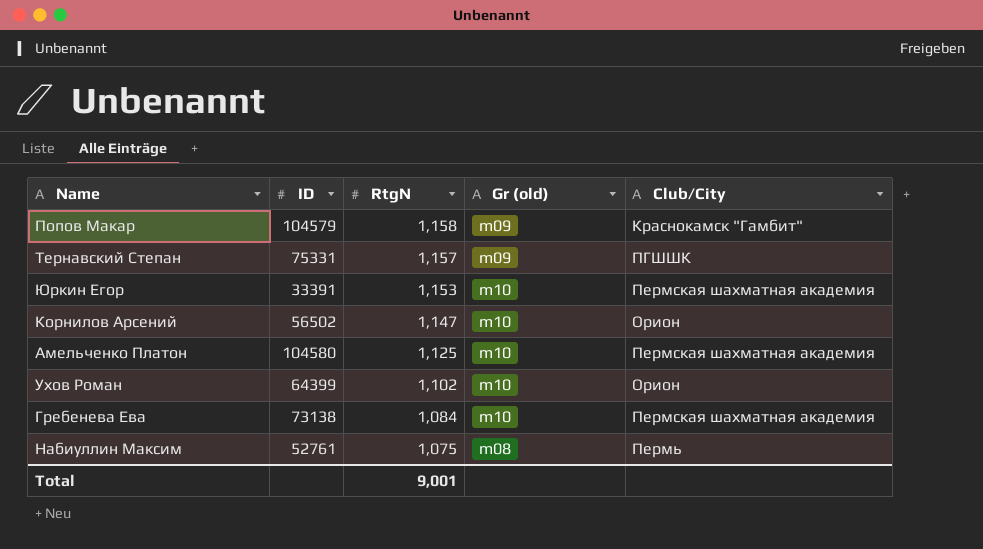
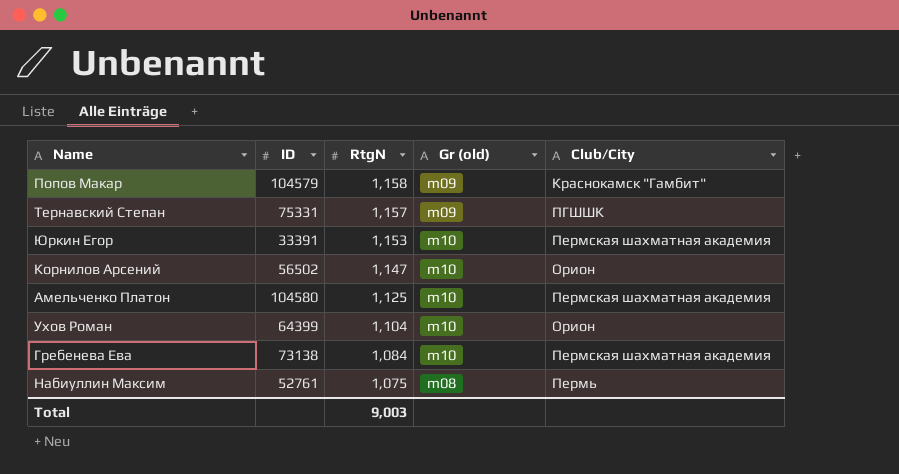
Ухов Роман | RtgN: 1,102 -> 1,104
Total | RtgN: 9,001 -> 9,003

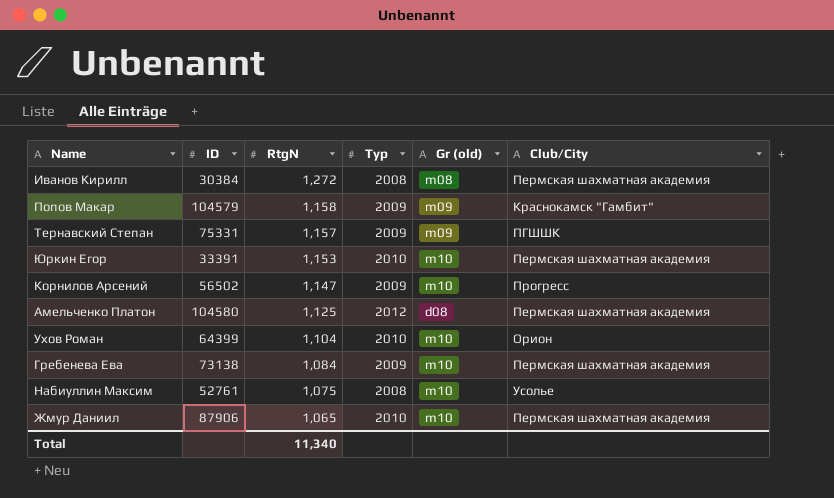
column Typ | position: none -> 4
row Иванов Кирилл: none -> 30384 | 1,272 | 2008 | m08 | Пермская шахматная академия
Корнилов Арсений | Club/City: Орион -> Прогресс
Амельченко Платон | Gr (old): m10 -> d08
Набиуллин Максим | Gr (old): m08 -> m10
Набиуллин Максим | Club/City: Пермь -> Усолье
row Жмур Даниил: none -> 87906 | 1,065 | 2010 | m10 | Пермская шахматная академия
Total | RtgN: 9,003 -> 11,340

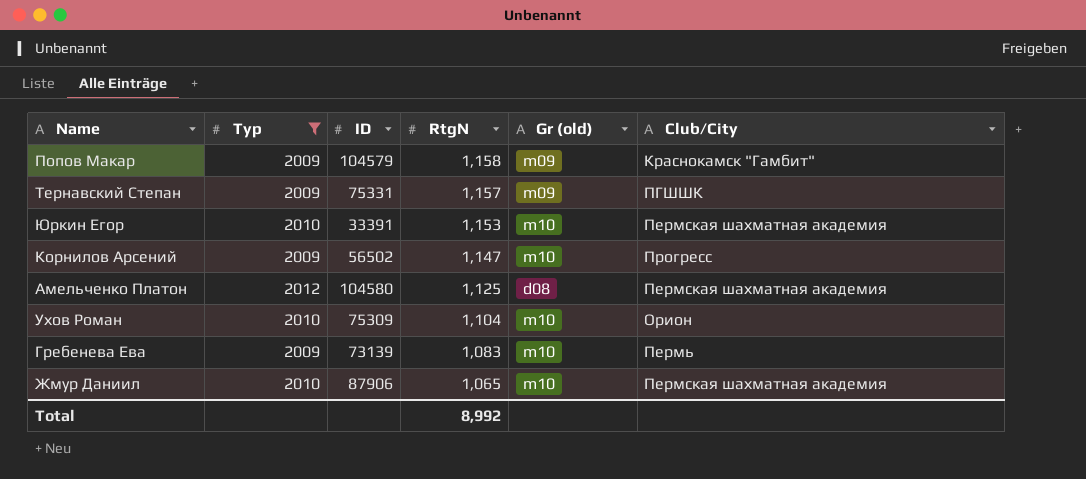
filter: none -> Typ != 2008
column Typ | position: 4 -> 2
Ухов Роман | ID: 64399 -> 75309
Гребенева Ева | ID: 73138 -> 73139
Гребенева Ева | RtgN: 1,084 -> 1,083
Гребенева Ева | Club/City: Пермская шахматная академия -> Пермь
Total | RtgN: 11,340 -> 8,992

